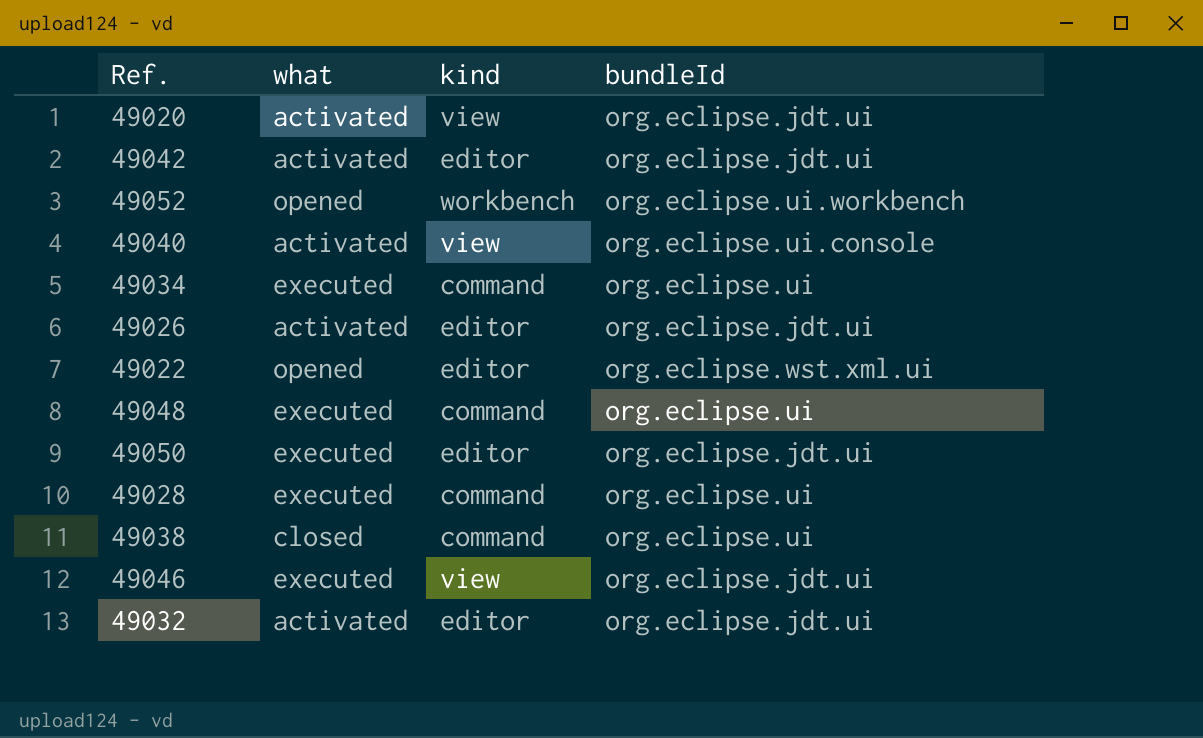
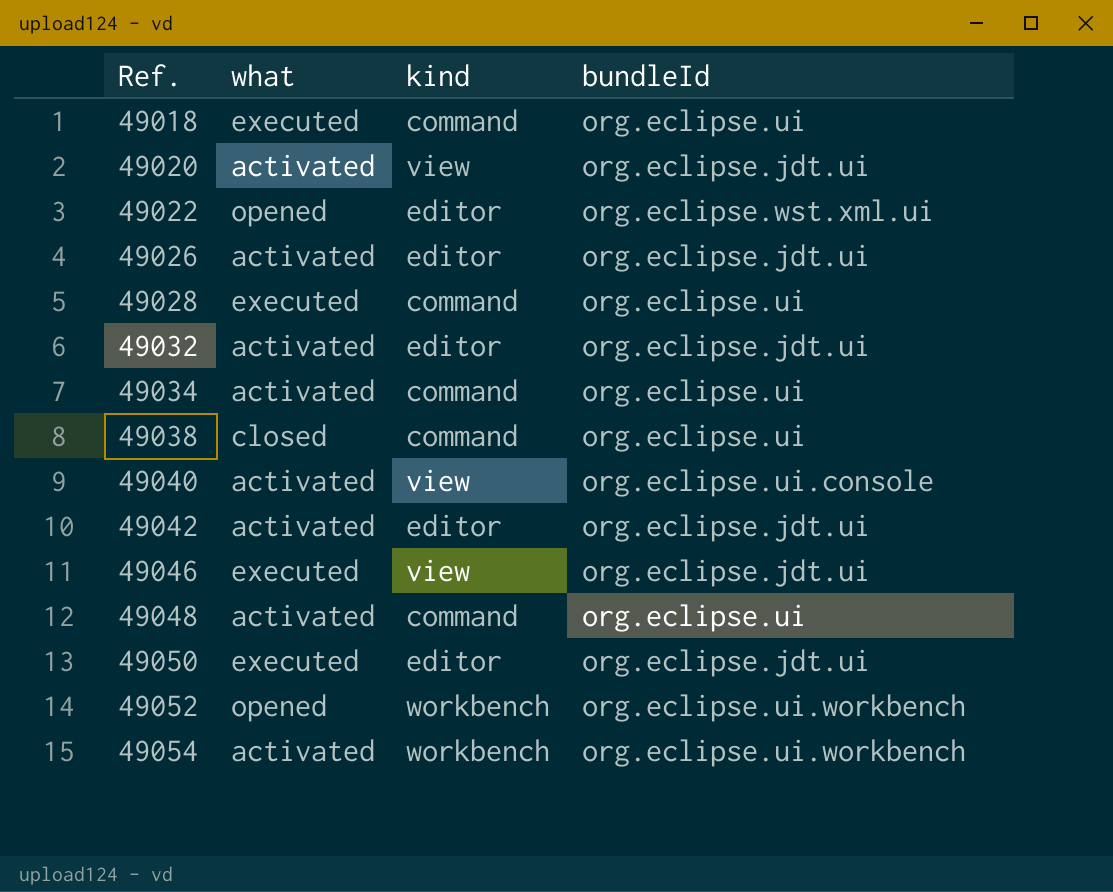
row order: none -> Ref. ascending
row 49018: none -> executed | command | org.eclipse.ui
49034 | what: executed -> activated
49048 | what: executed -> activated
row 49054: none -> activated | workbench | org.eclipse.ui.workbench

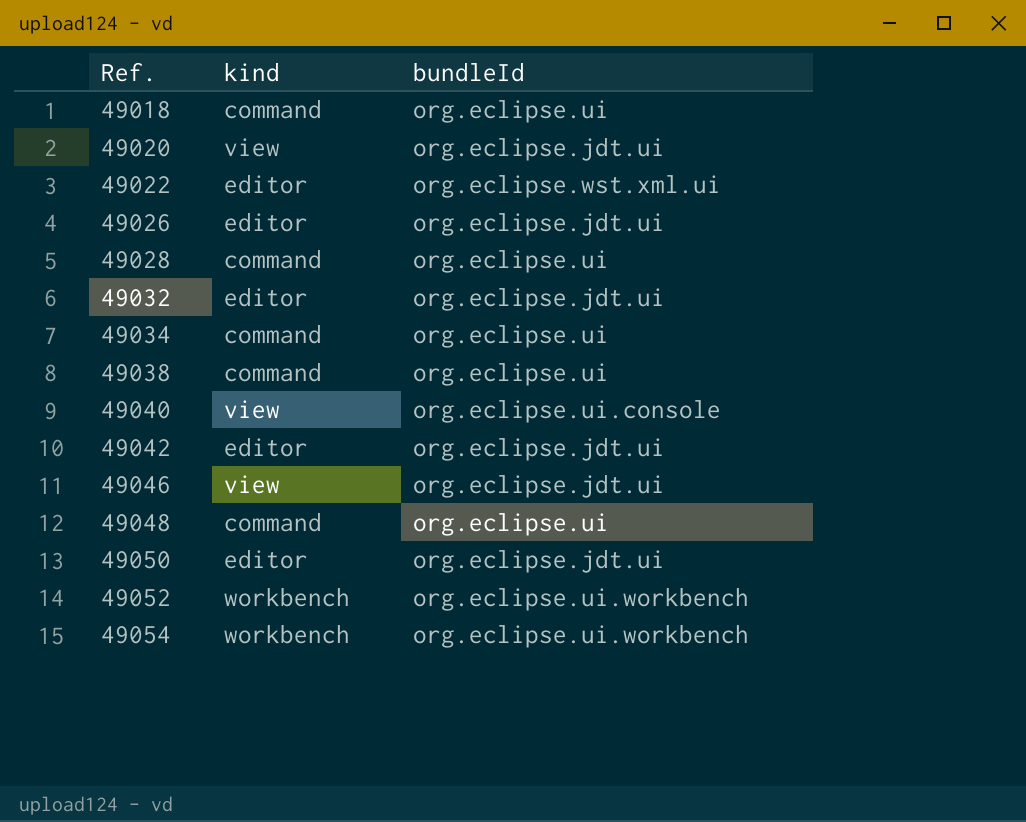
column what | position: 2 -> none

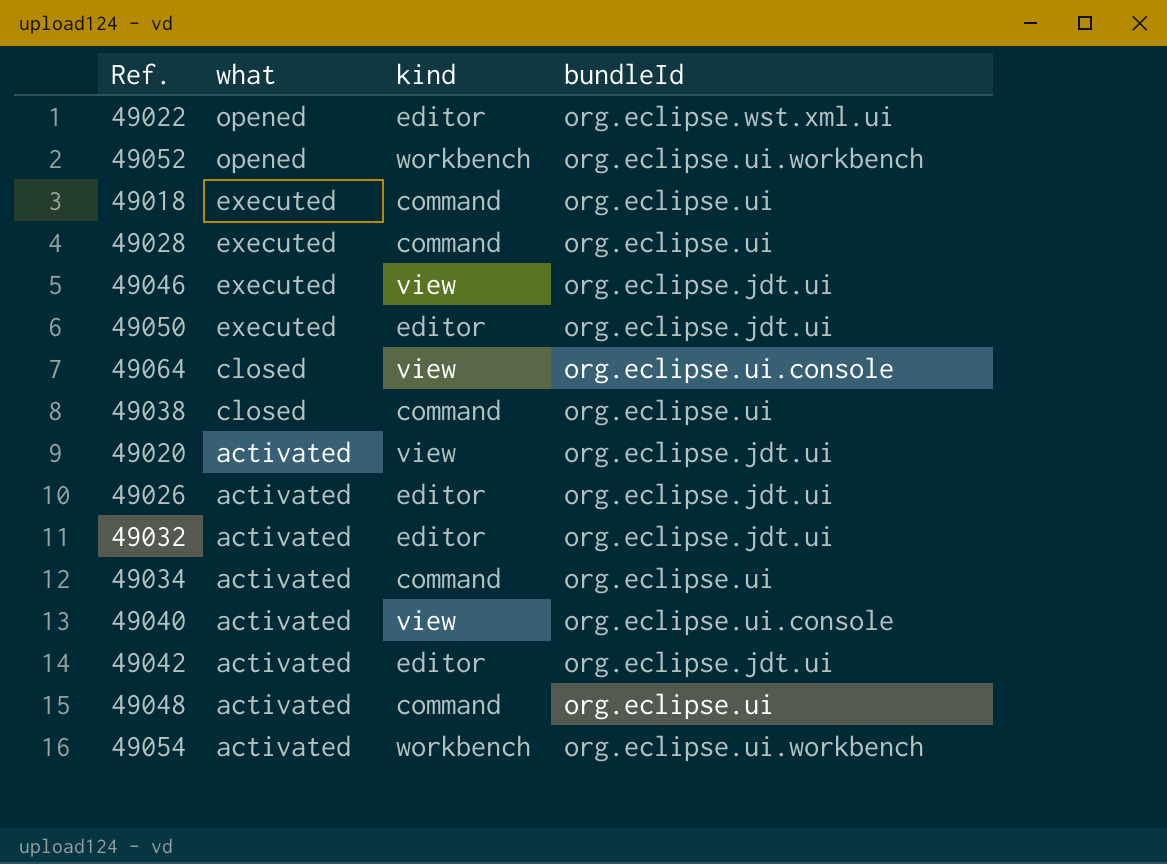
row order: Ref. ascending -> what descending
column what | position: none -> 2
row 49064: none -> closed | view | org.eclipse.ui.console

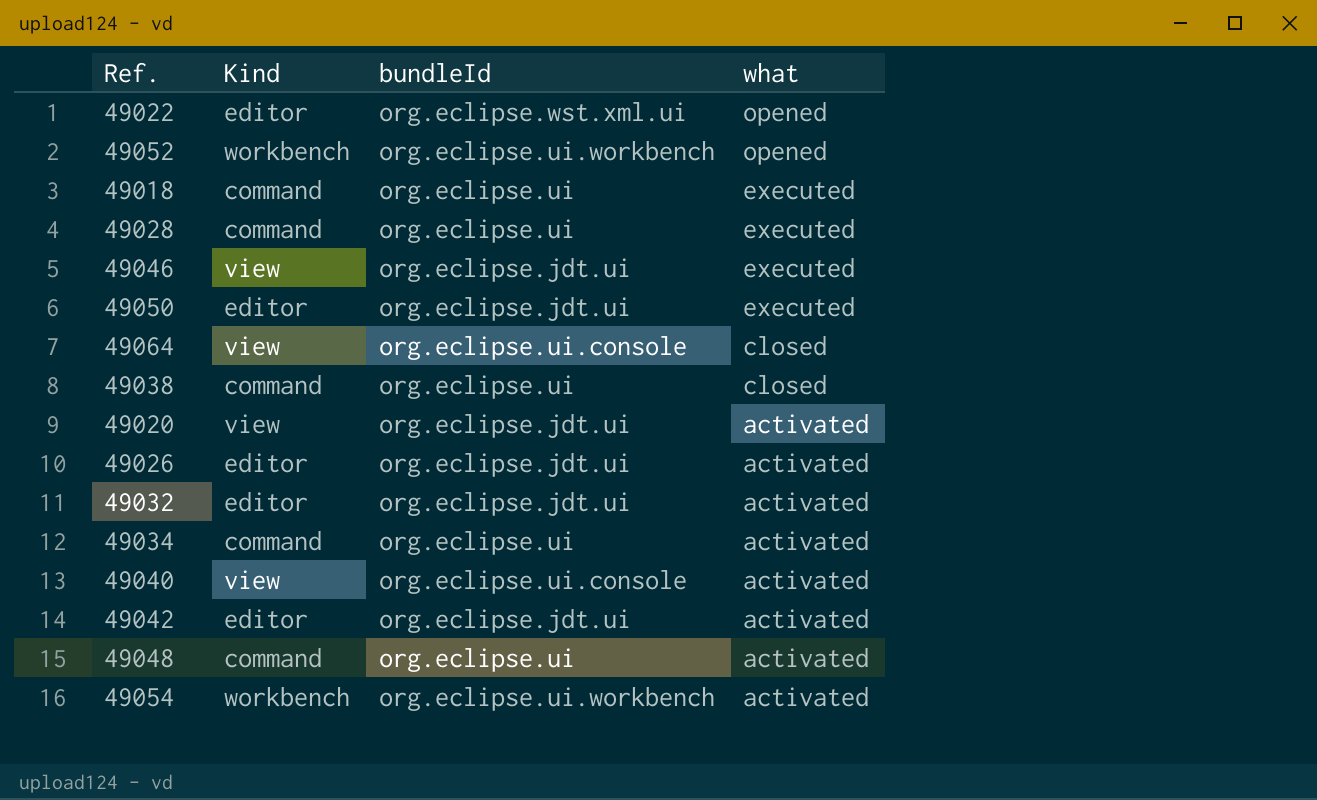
column name: kind -> Kind
column what | position: 2 -> 4

